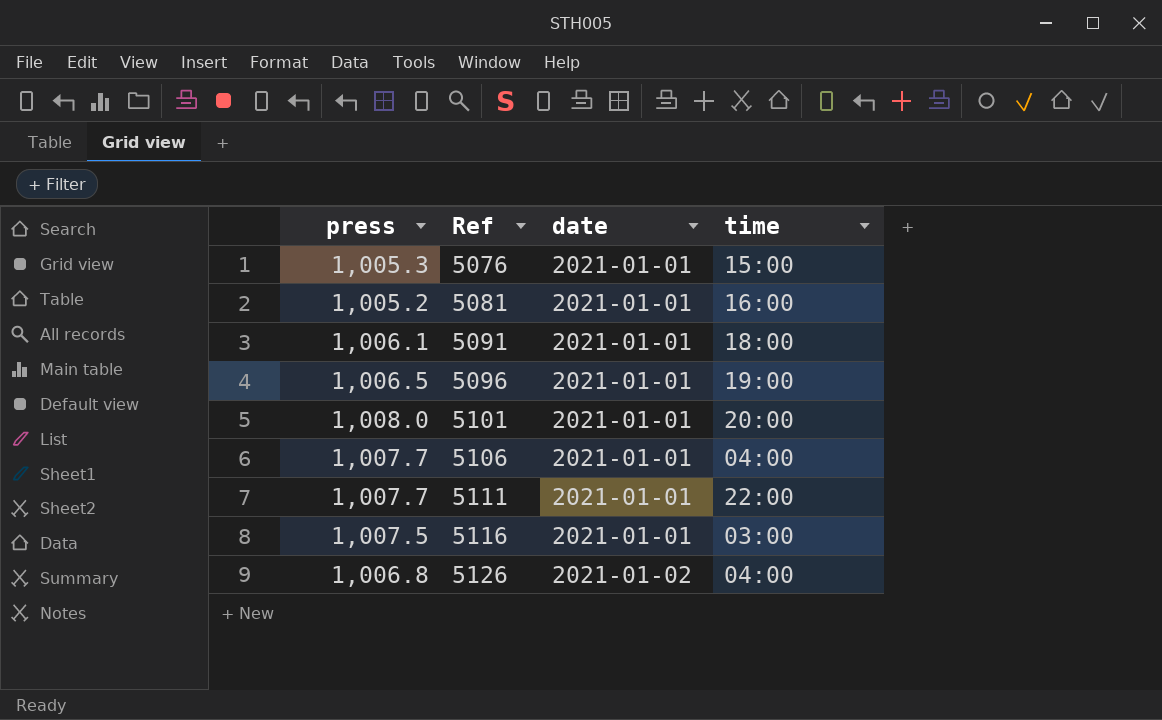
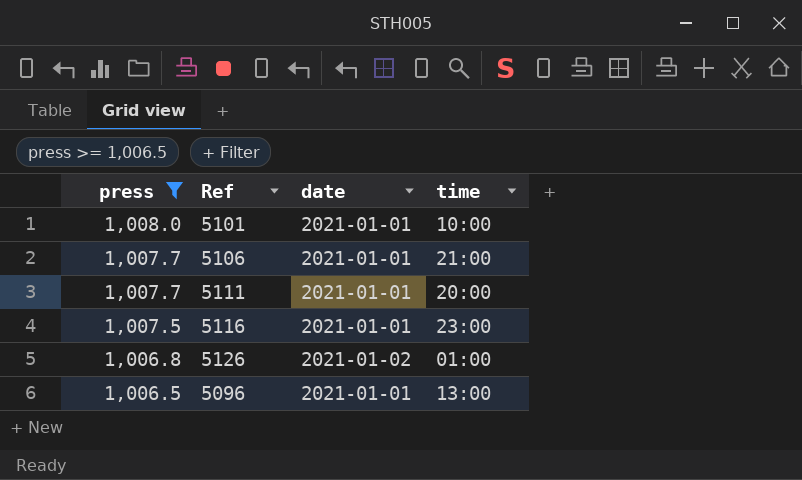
filter: none -> press >= 1,006.5
row order: Ref ascending -> press descending
5101 | time: 20:00 -> 10:00
5106 | time: 04:00 -> 21:00
5111 | time: 22:00 -> 20:00
5116 | time: 03:00 -> 23:00
5126 | time: 04:00 -> 01:00
5096 | time: 19:00 -> 13:00

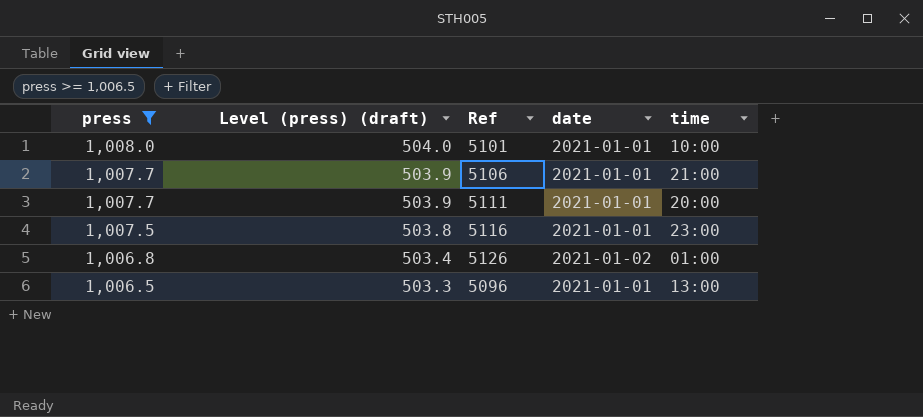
column Level (press) (draft) | formula: none -> [press] * 0.5

